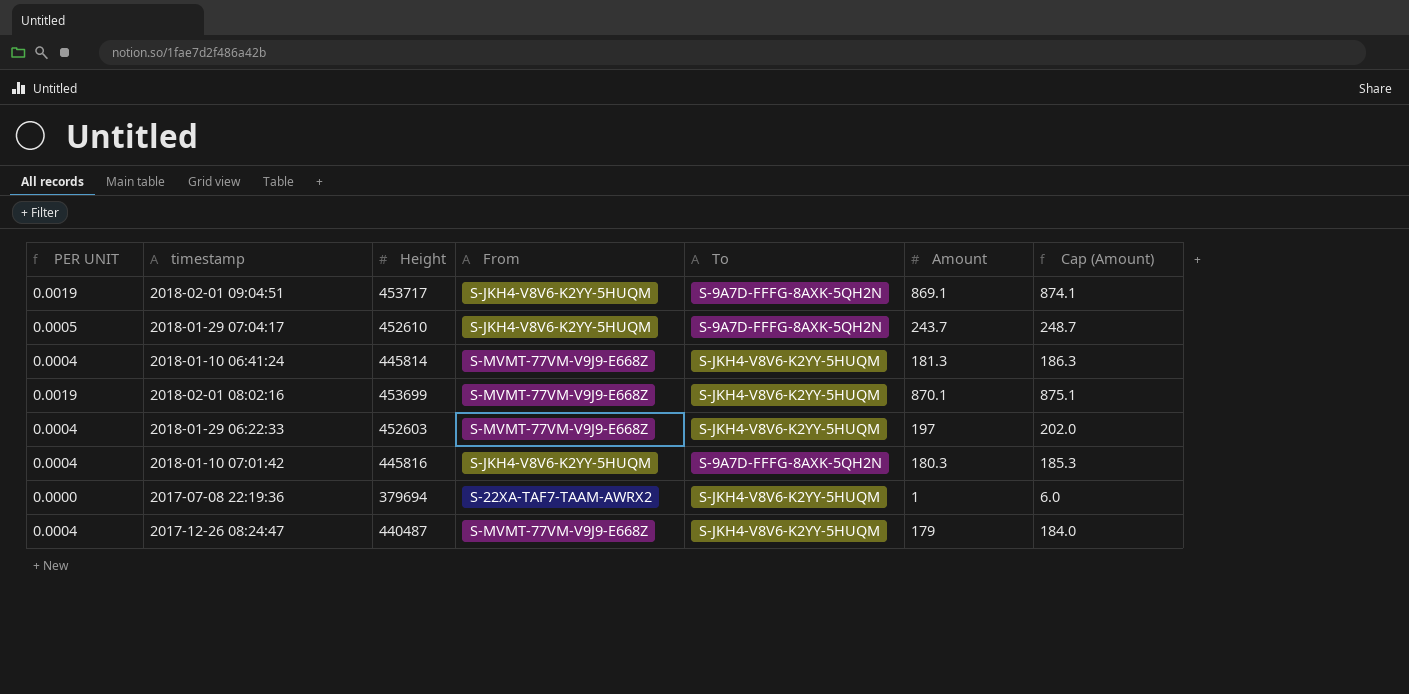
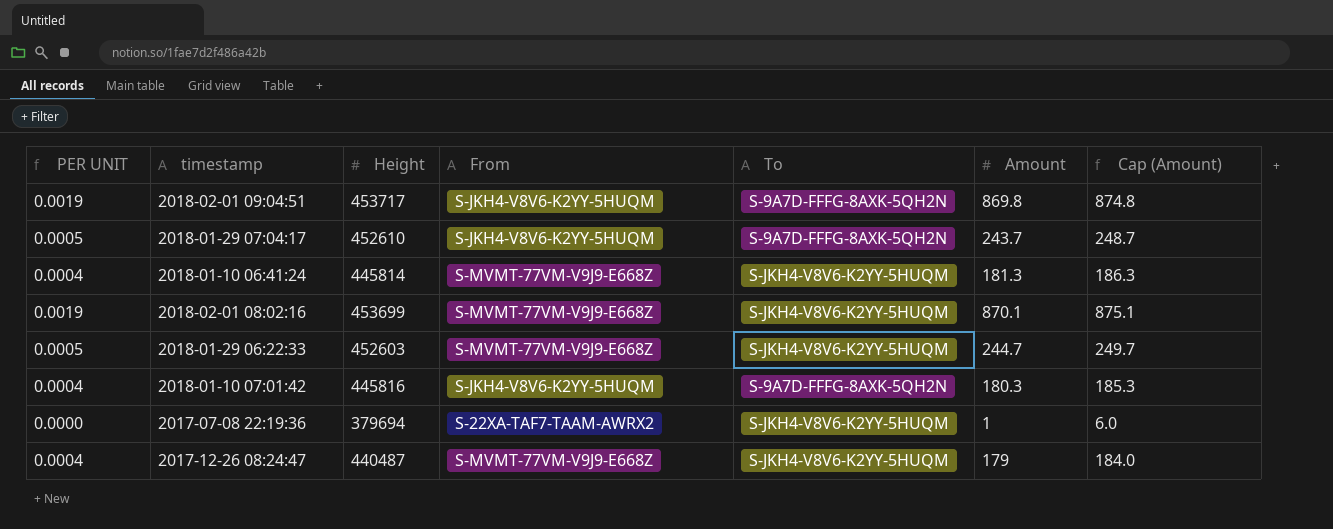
2018-02-01 09:04:51 | Amount: 869.1 -> 869.8
2018-02-01 09:04:51 | Cap (Amount): 874.1 -> 874.8
2018-01-29 06:22:33 | PER UNIT: 0.0004 -> 0.0005
2018-01-29 06:22:33 | Amount: 197 -> 244.7
2018-01-29 06:22:33 | Cap (Amount): 202.0 -> 249.7

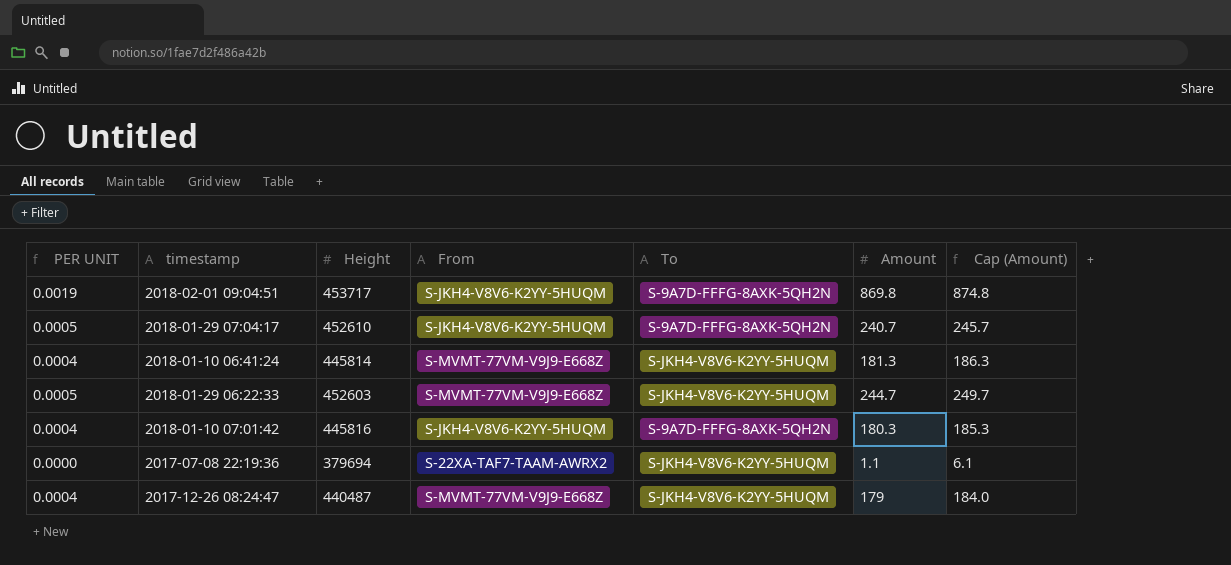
row 2018-02-01 08:02:16: 0.0019 | 453699 | S-MVMT-77VM-V9J9-E668Z | S-JKH4-V8V6-K2YY-5HUQM | 870.1 | 875.1 -> none
2018-01-29 07:04:17 | Amount: 243.7 -> 240.7
2018-01-29 07:04:17 | Cap (Amount): 248.7 -> 245.7
2017-07-08 22:19:36 | Amount: 1 -> 1.1
2017-07-08 22:19:36 | Cap (Amount): 6.0 -> 6.1

